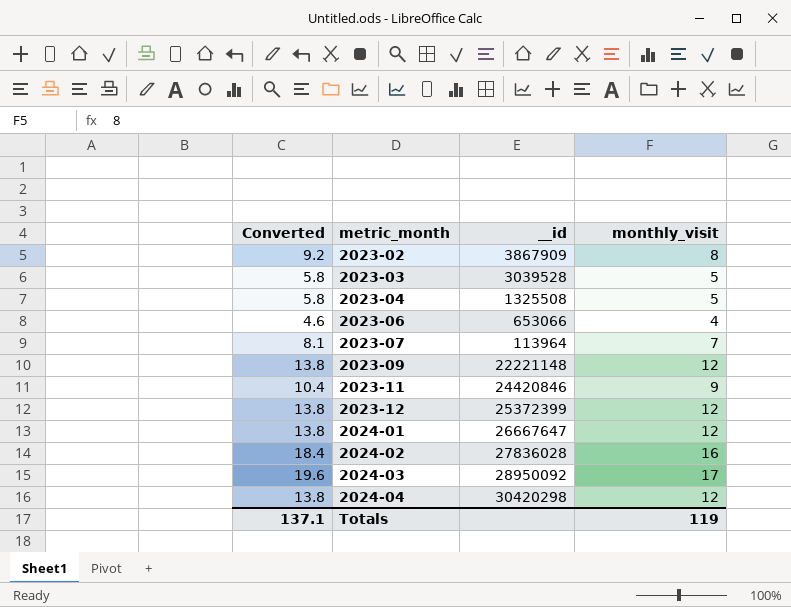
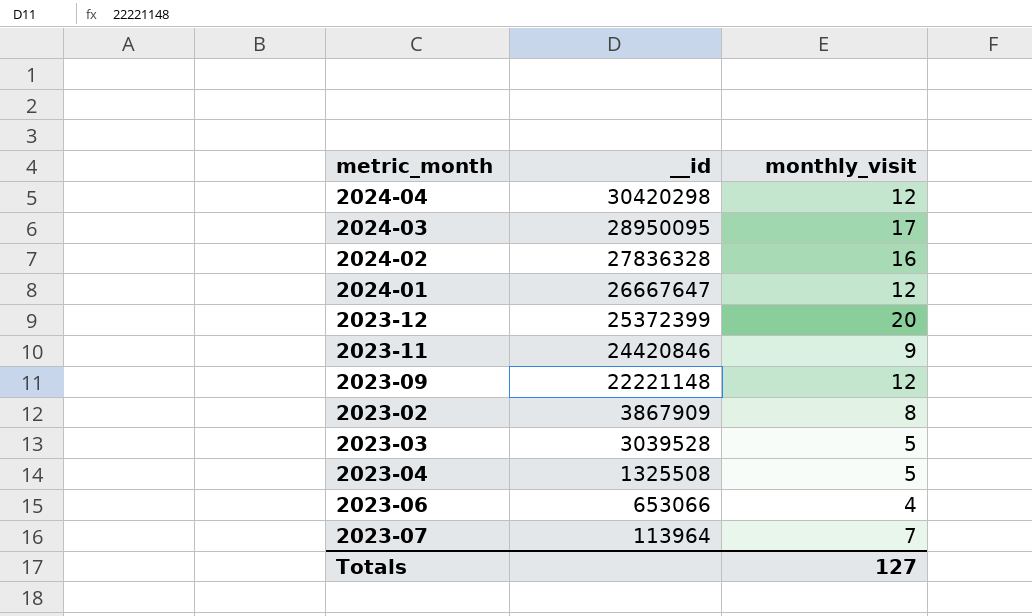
row order: metric_month ascending -> __id descending
column Converted | formula: [monthly_visit] * 1.15 -> none
2024-03 | __id: 28950092 -> 28950095
2024-02 | __id: 27836028 -> 27836328
2023-12 | monthly_visit: 12 -> 20
Totals | monthly_visit: 119 -> 127

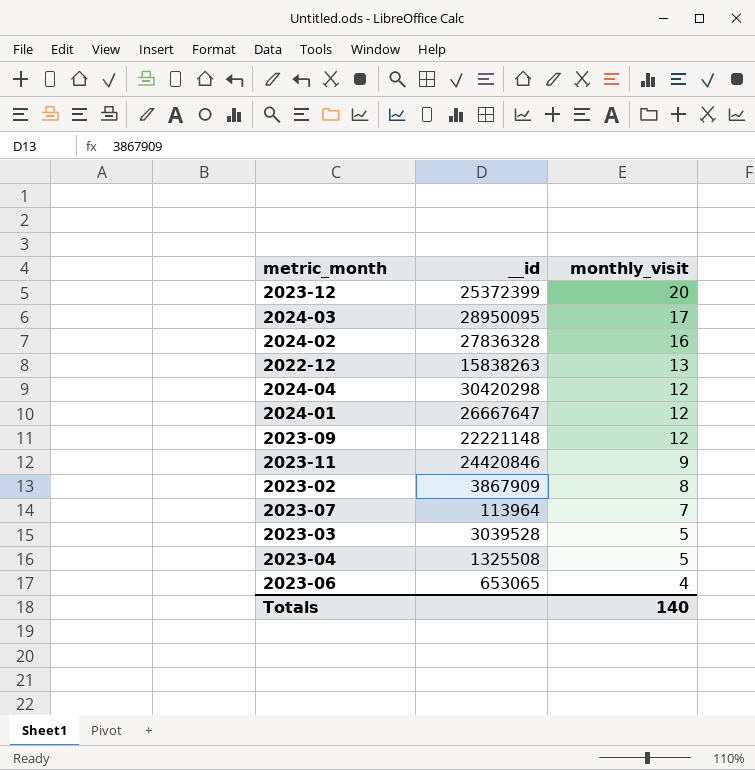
row order: __id descending -> monthly_visit descending
row 2022-12: none -> 15838263 | 13
2023-06 | __id: 653066 -> 653065
Totals | monthly_visit: 127 -> 140

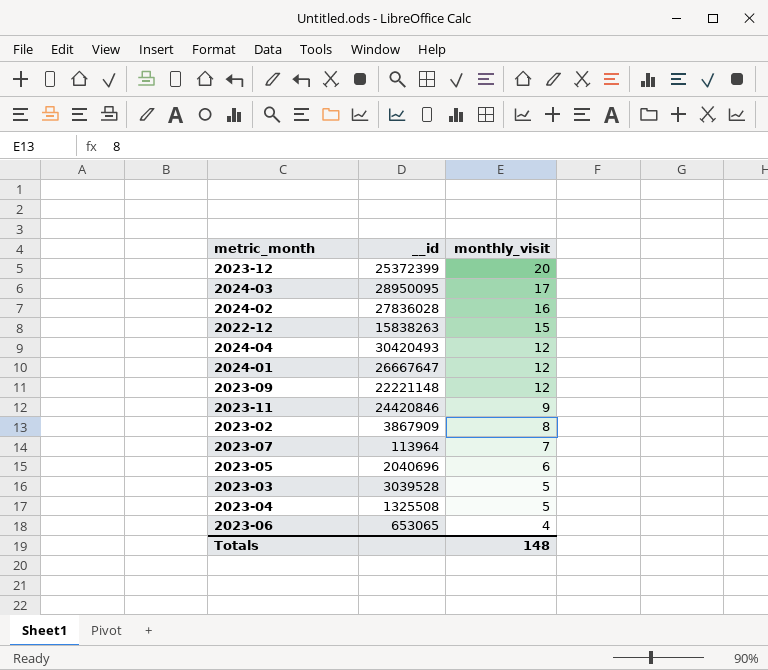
2024-02 | __id: 27836328 -> 27836028
2022-12 | monthly_visit: 13 -> 15
2024-04 | __id: 30420298 -> 30420493
row 2023-05: none -> 2040696 | 6
Totals | monthly_visit: 140 -> 148

